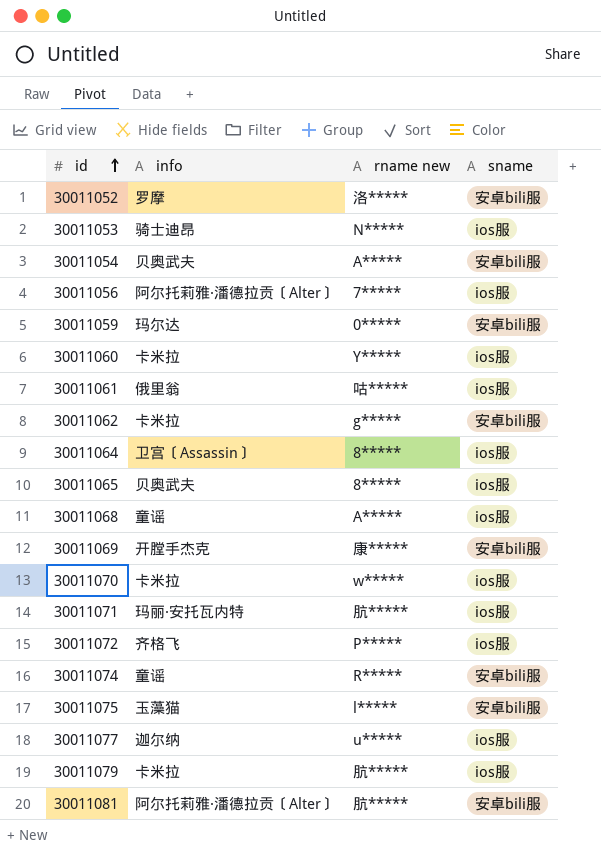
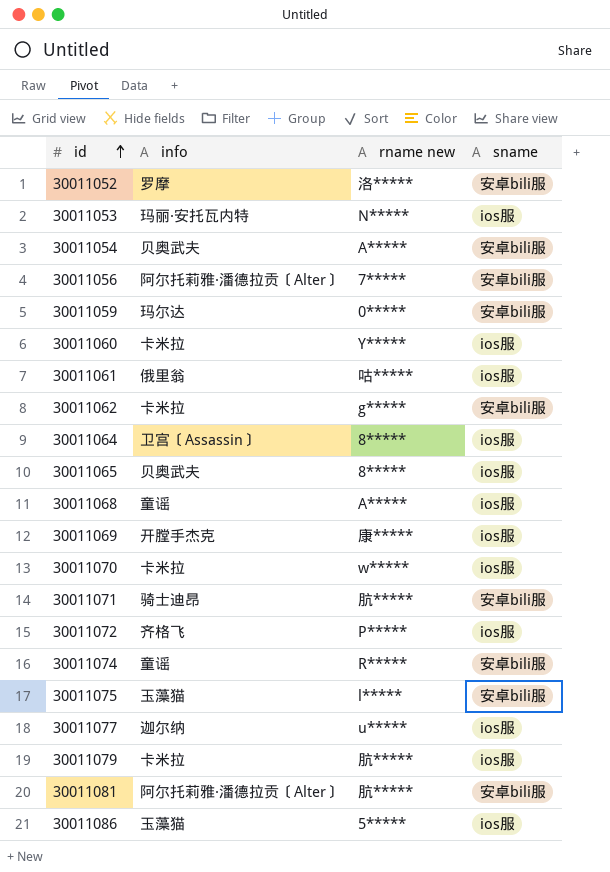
30011053 | info: 骑士迪昂 -> 玛丽·安托瓦内特
30011056 | sname: ios服 -> 安卓bili服
30011069 | sname: 安卓bili服 -> ios服
30011071 | info: 玛丽·安托瓦内特 -> 骑士迪昂
30011071 | sname: ios服 -> 安卓bili服
row 30011086: none -> 玉藻猫 | 5***** | ios服

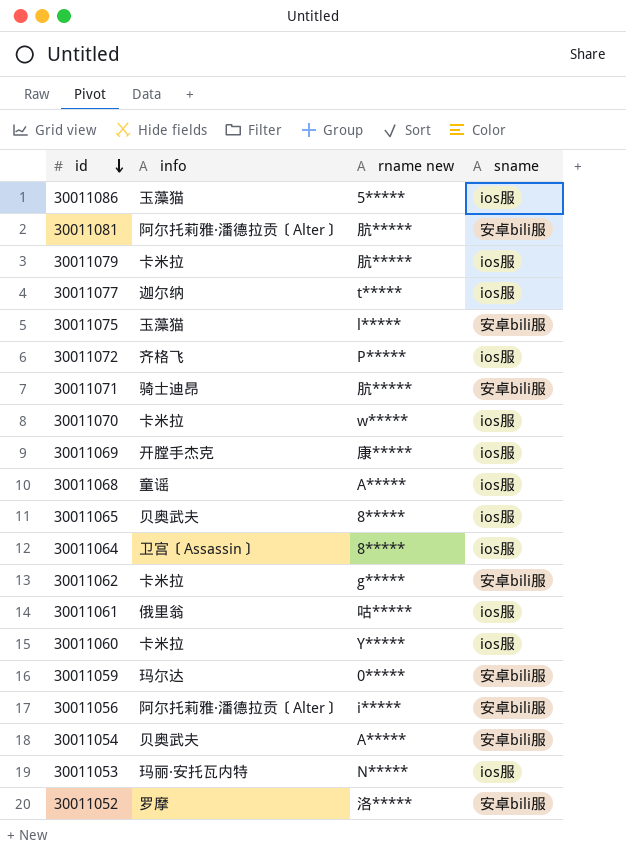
row order: id ascending -> id descending
row 30011074: 童谣 | R***** | 安卓bili服 -> none
30011077 | rname new: u***** -> t*****
30011056 | rname new: 7***** -> i*****

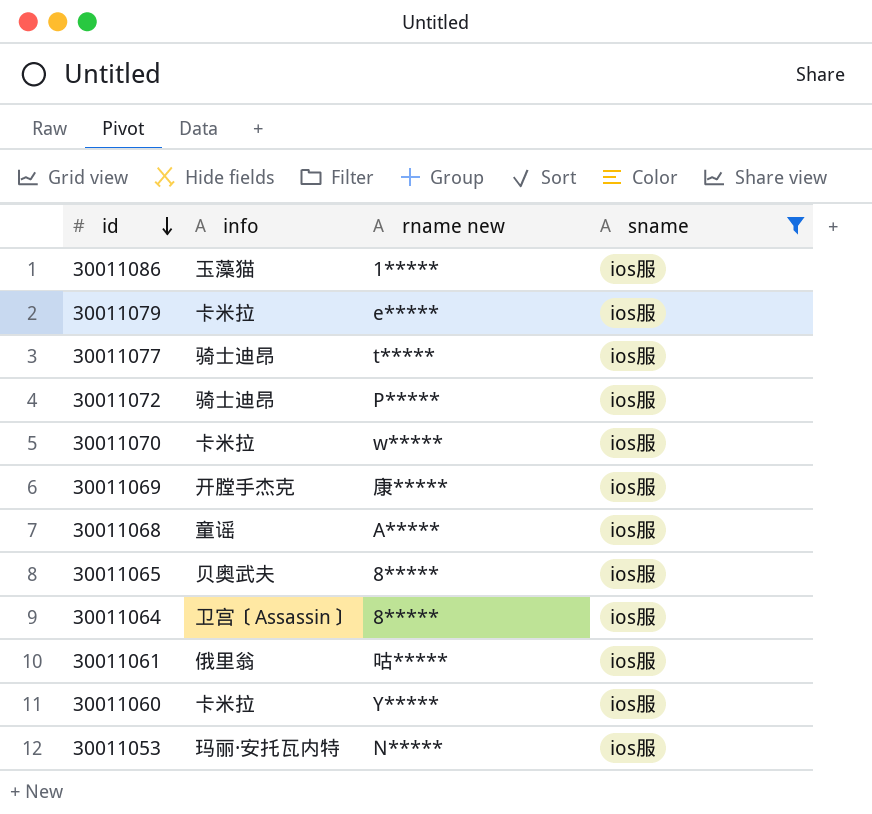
filter: none -> sname = ios服
30011086 | rname new: 5***** -> 1*****
30011079 | rname new: 肮***** -> e*****
30011077 | info: 迦尔纳 -> 骑士迪昂
30011072 | info: 齐格飞 -> 骑士迪昂

